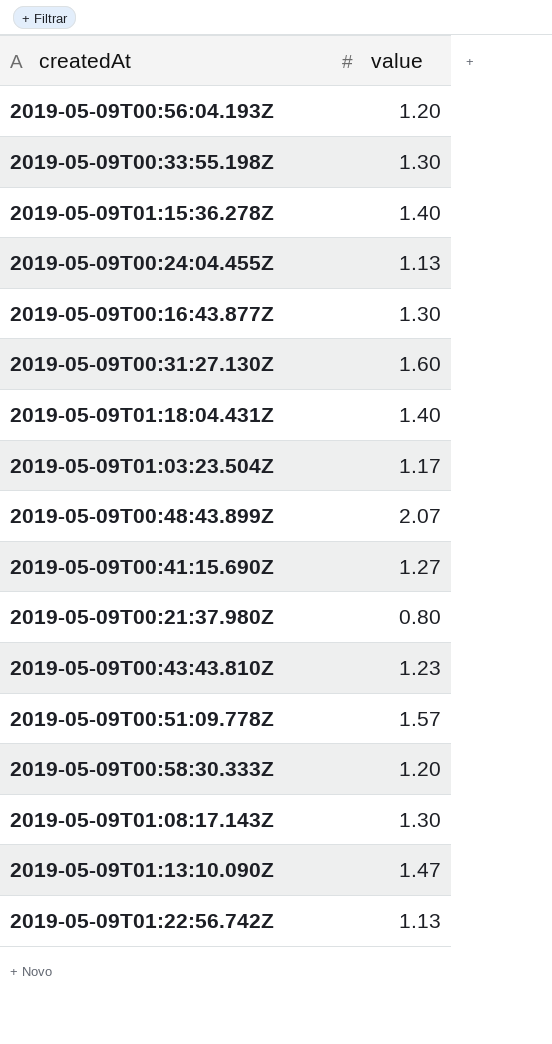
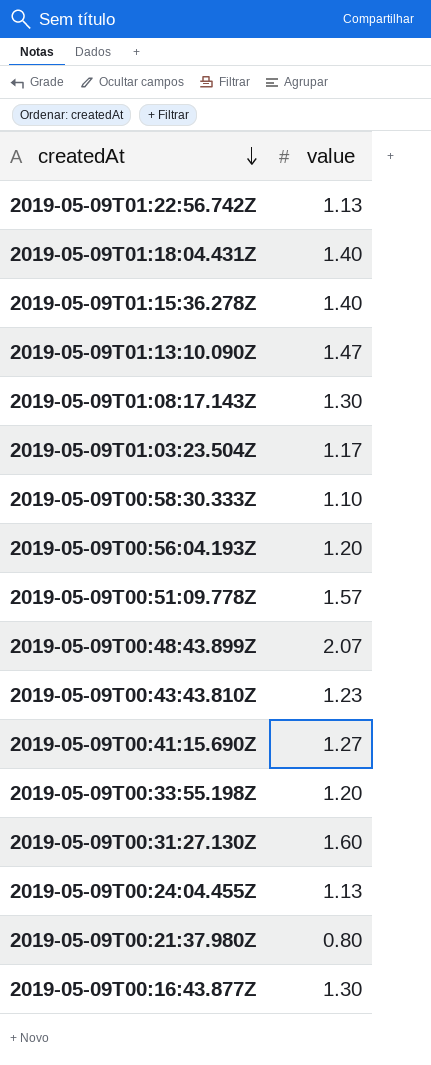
row order: none -> createdAt descending
2019-05-09T00:58:30.333Z | value: 1.20 -> 1.10
2019-05-09T00:33:55.198Z | value: 1.30 -> 1.20

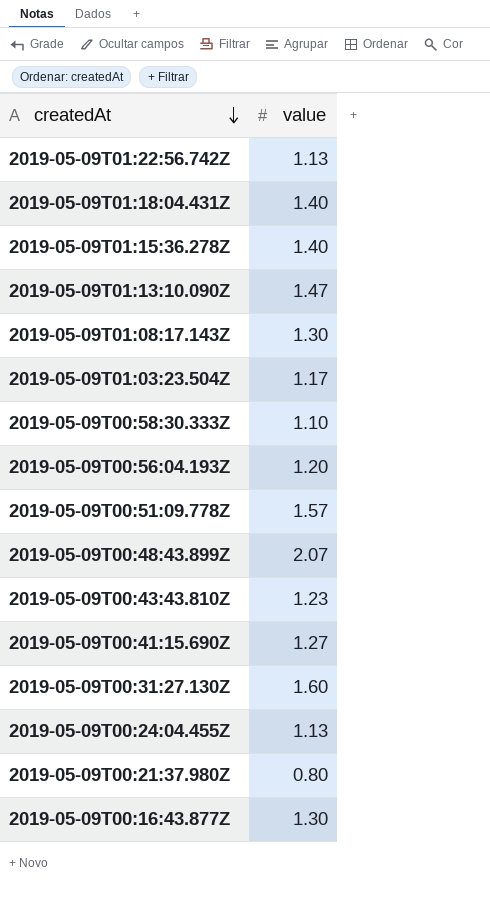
row 2019-05-09T00:33:55.198Z: 1.20 -> none

